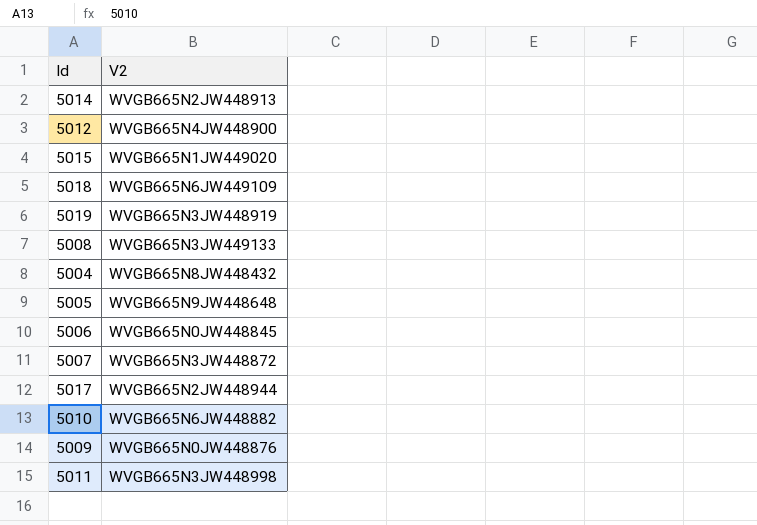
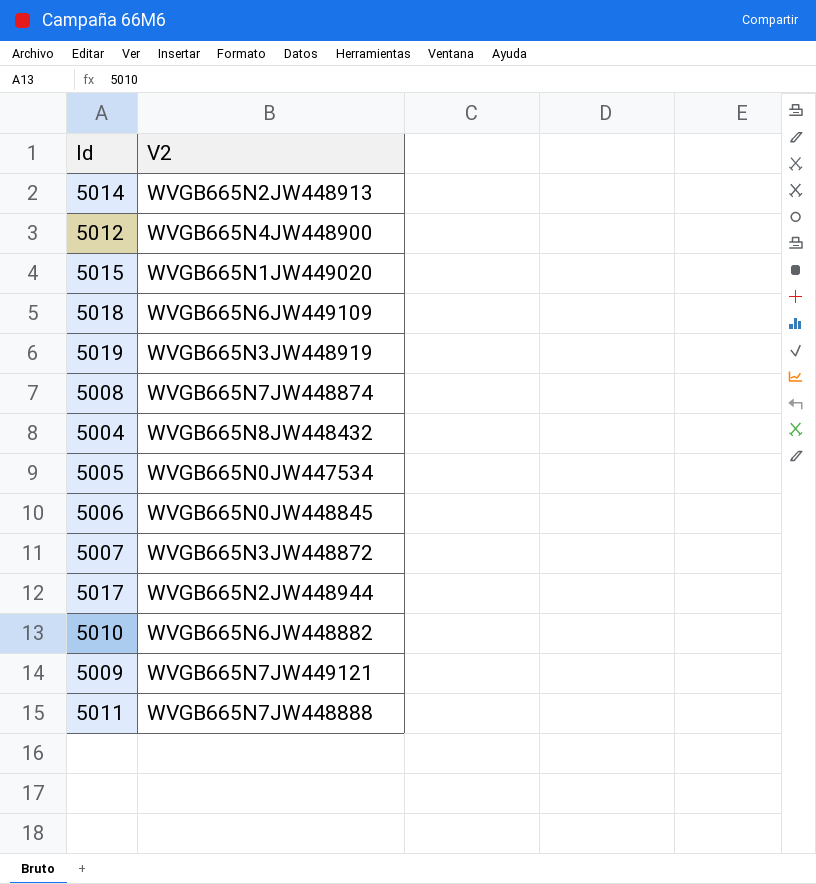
5008 | V2: WVGB665N3JW449133 -> WVGB665N7JW448874
5005 | V2: WVGB665N9JW448648 -> WVGB665N0JW447534
5009 | V2: WVGB665N0JW448876 -> WVGB665N7JW449121
5011 | V2: WVGB665N3JW448998 -> WVGB665N7JW448888

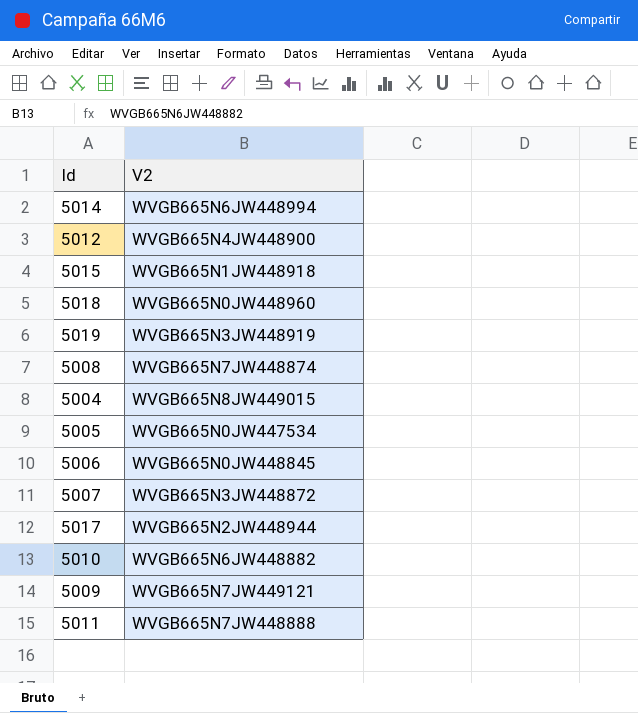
5014 | V2: WVGB665N2JW448913 -> WVGB665N6JW448994
5015 | V2: WVGB665N1JW449020 -> WVGB665N1JW448918
5018 | V2: WVGB665N6JW449109 -> WVGB665N0JW448960
5004 | V2: WVGB665N8JW448432 -> WVGB665N8JW449015

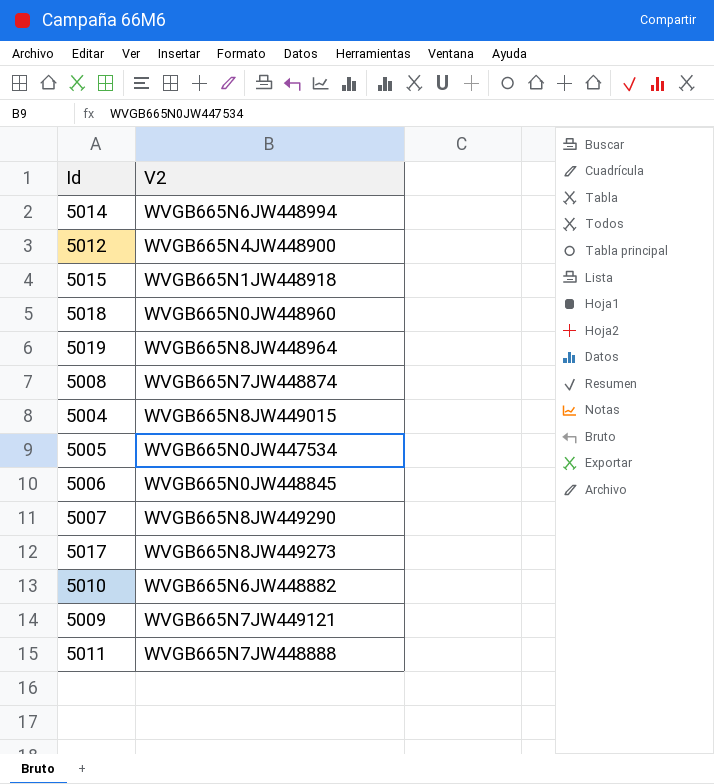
5019 | V2: WVGB665N3JW448919 -> WVGB665N8JW448964
5007 | V2: WVGB665N3JW448872 -> WVGB665N8JW449290
5017 | V2: WVGB665N2JW448944 -> WVGB665N8JW449273

